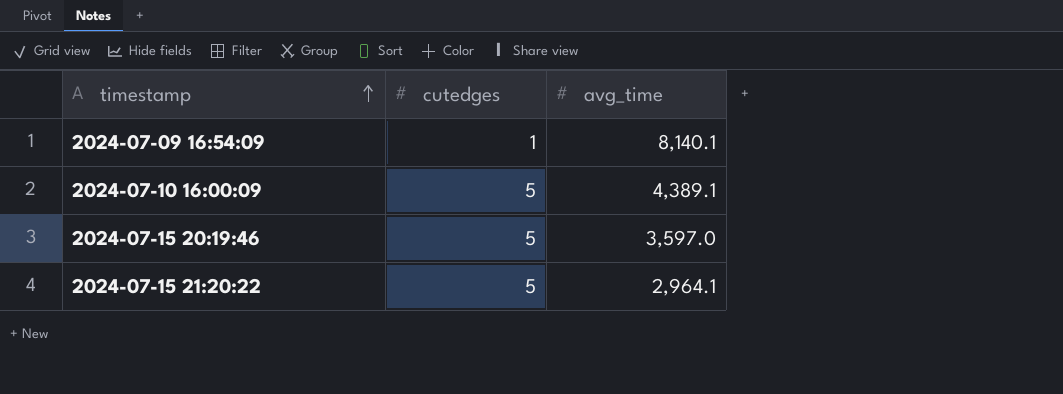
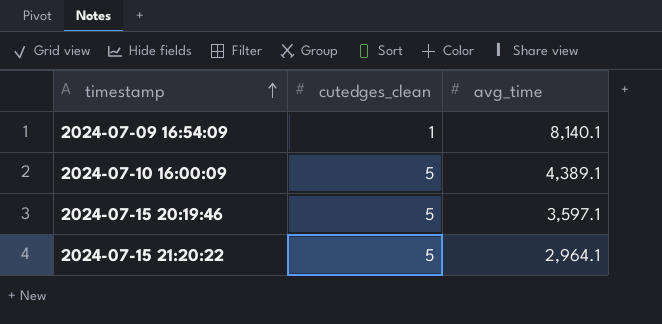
column name: cutedges -> cutedges_clean
2024-07-15 20:19:46 | avg_time: 3,597.0 -> 3,597.1

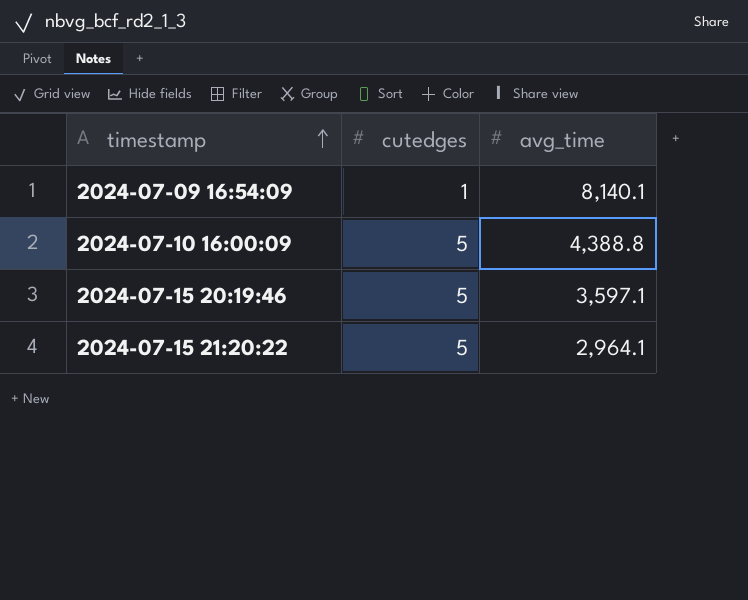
column name: cutedges_clean -> cutedges
2024-07-10 16:00:09 | avg_time: 4,389.1 -> 4,388.8

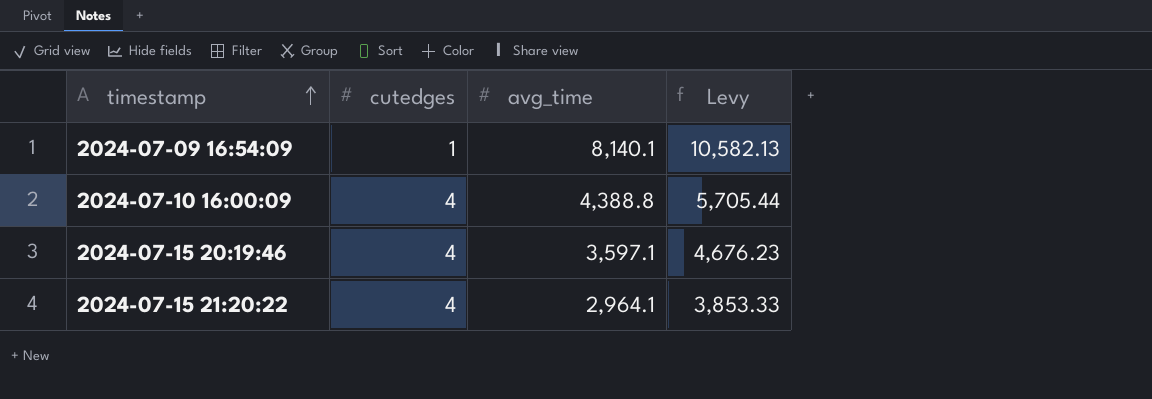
column Levy | formula: none -> [avg_time] * 1.3
2024-07-10 16:00:09 | cutedges: 5 -> 4
2024-07-15 20:19:46 | cutedges: 5 -> 4
2024-07-15 21:20:22 | cutedges: 5 -> 4

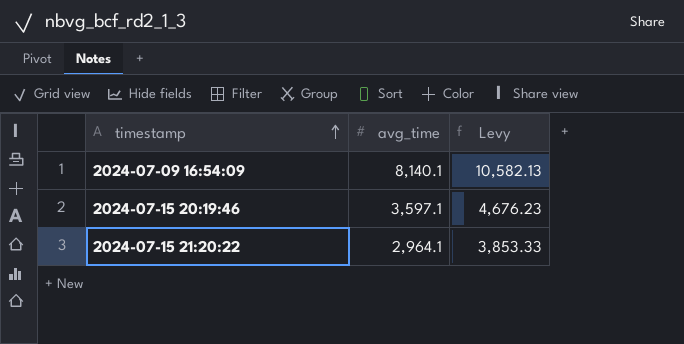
column cutedges | position: 2 -> none
row 2024-07-10 16:00:09: 4 | 4,388.8 | 5,705.44 -> none

